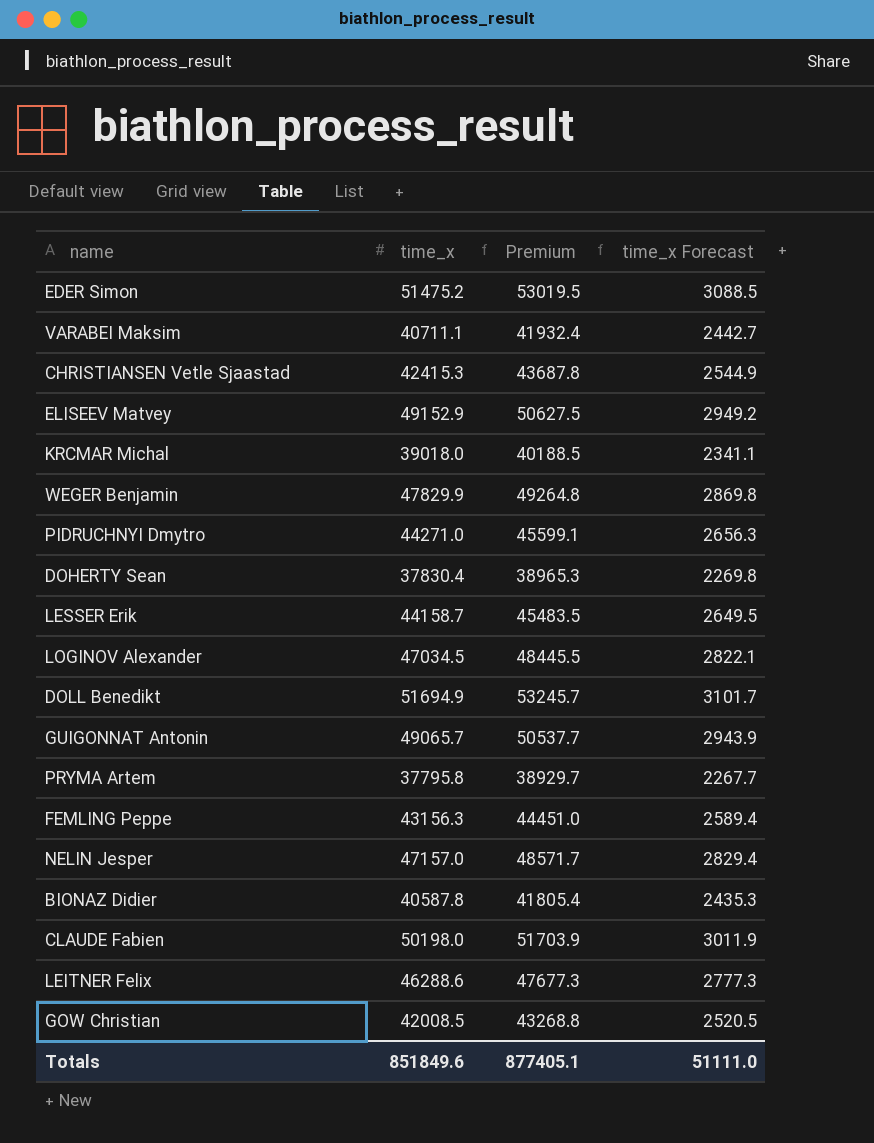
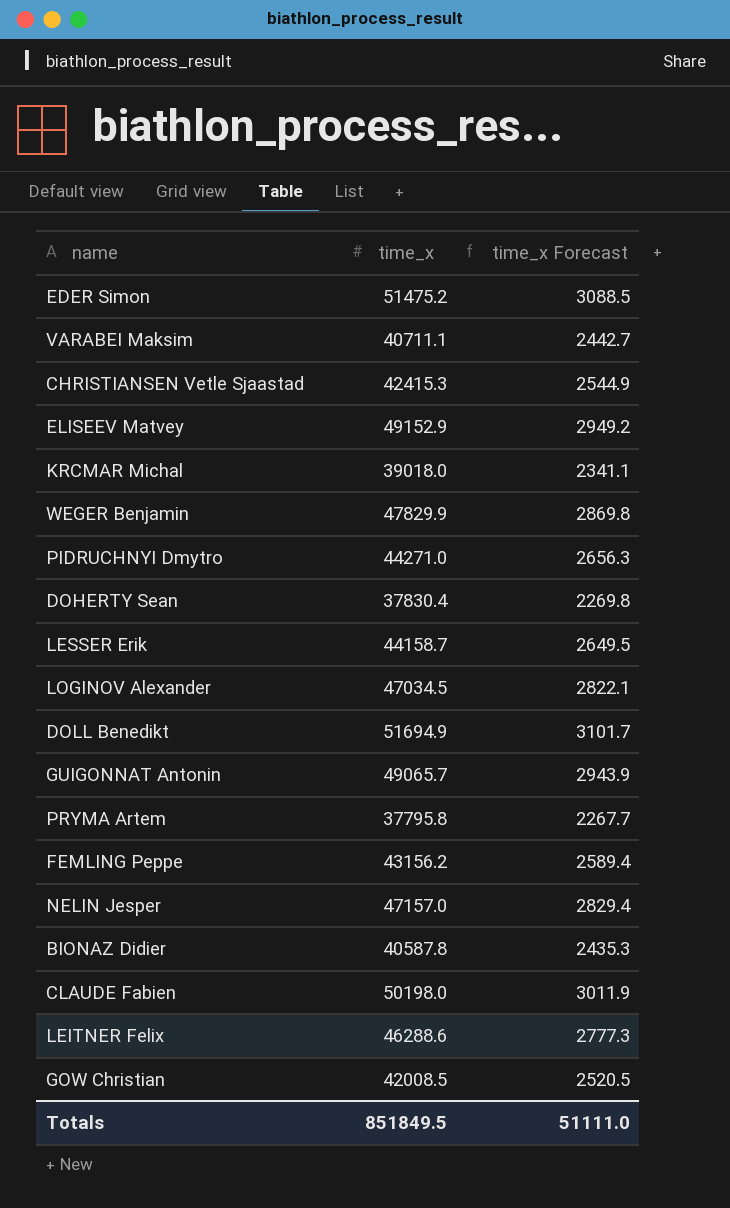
column Premium | formula: [time_x] * 1.03 -> none
FEMLING Peppe | time_x: 43156.3 -> 43156.2
Totals | time_x: 851849.6 -> 851849.5

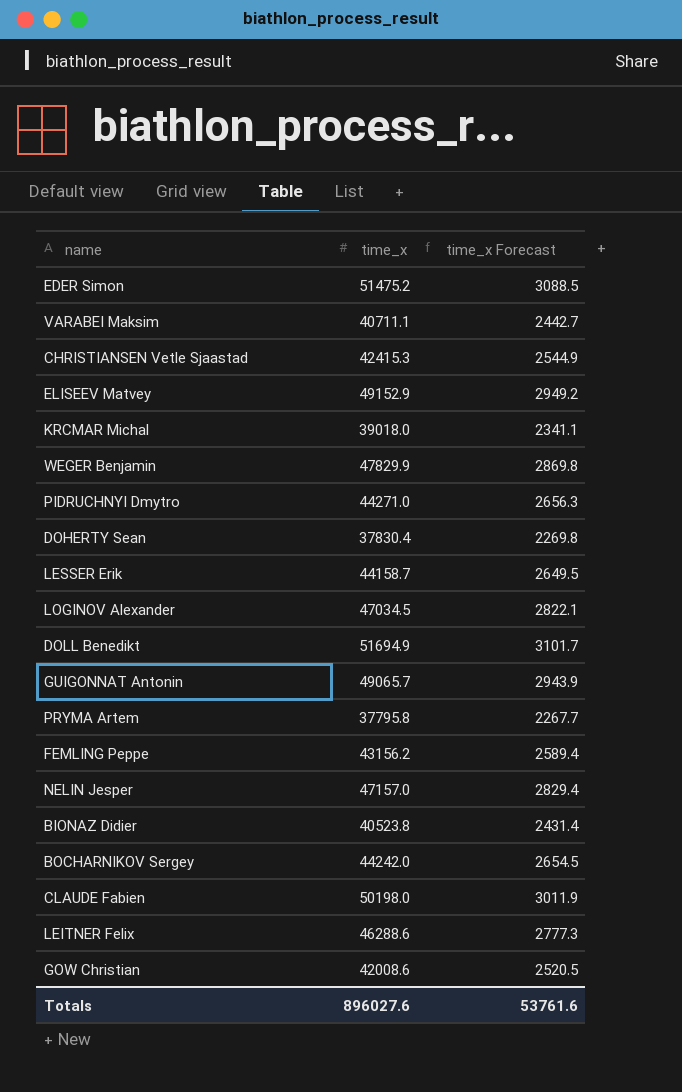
BIONAZ Didier | time_x: 40587.8 -> 40523.8
BIONAZ Didier | time_x Forecast: 2435.3 -> 2431.4
row BOCHARNIKOV Sergey: none -> 44242.0 | 2654.5
GOW Christian | time_x: 42008.5 -> 42008.6
Totals | time_x: 851849.5 -> 896027.6
Totals | time_x Forecast: 51111.0 -> 53761.6

